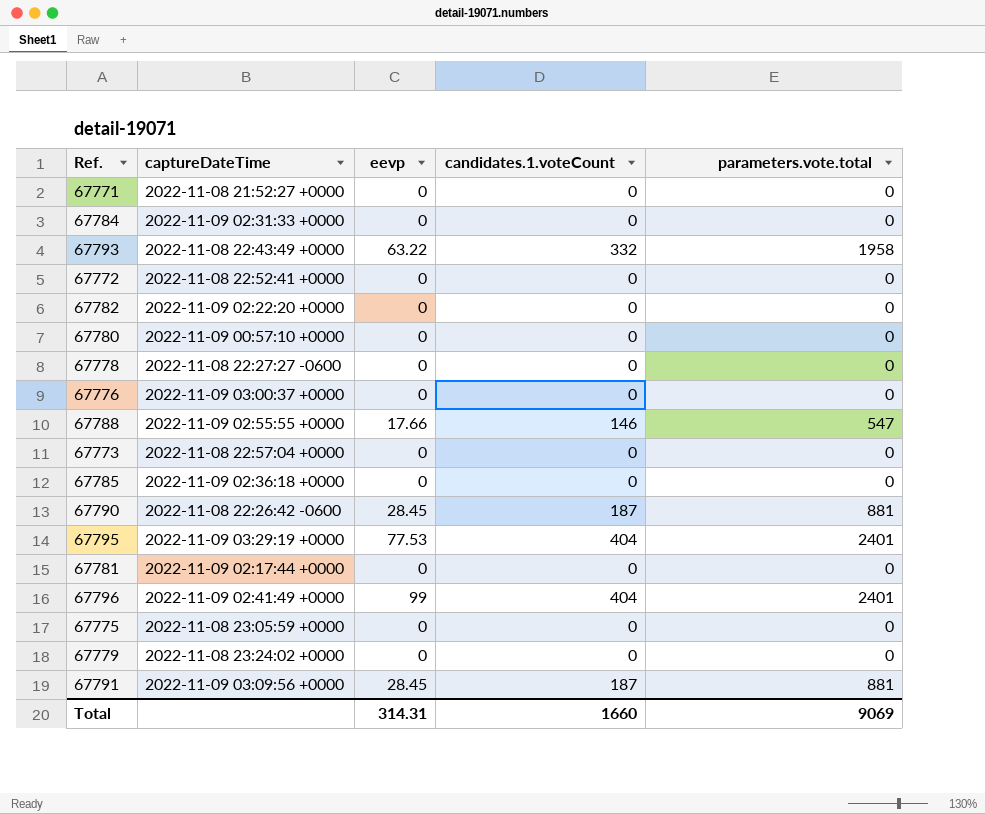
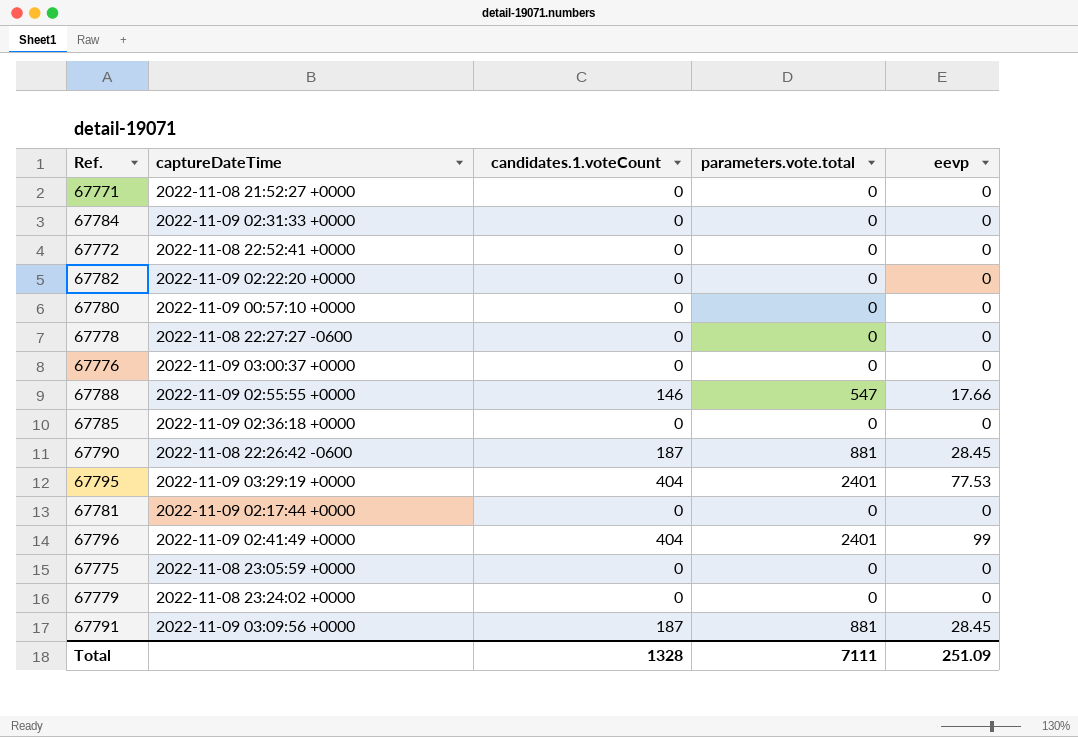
column eevp | position: 3 -> 5
row 67793: 2022-11-08 22:43:49 +0000 | 63.22 | 332 | 1958 -> none
row 67773: 2022-11-08 22:57:04 +0000 | 0 | 0 | 0 -> none
Total | candidates.1.voteCount: 1660 -> 1328
Total | parameters.vote.total: 9069 -> 7111
Total | eevp: 314.31 -> 251.09

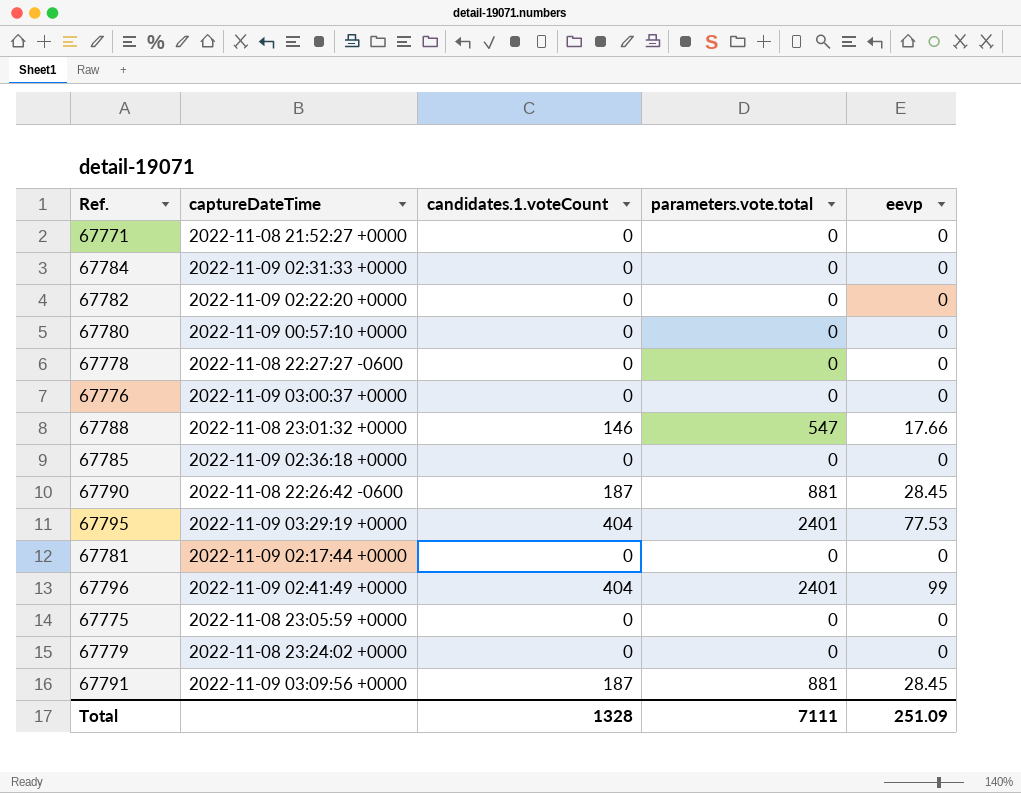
row 67772: 2022-11-08 22:52:41 +0000 | 0 | 0 | 0 -> none
67788 | captureDateTime: 2022-11-09 02:55:55 +0000 -> 2022-11-08 23:01:32 +0000

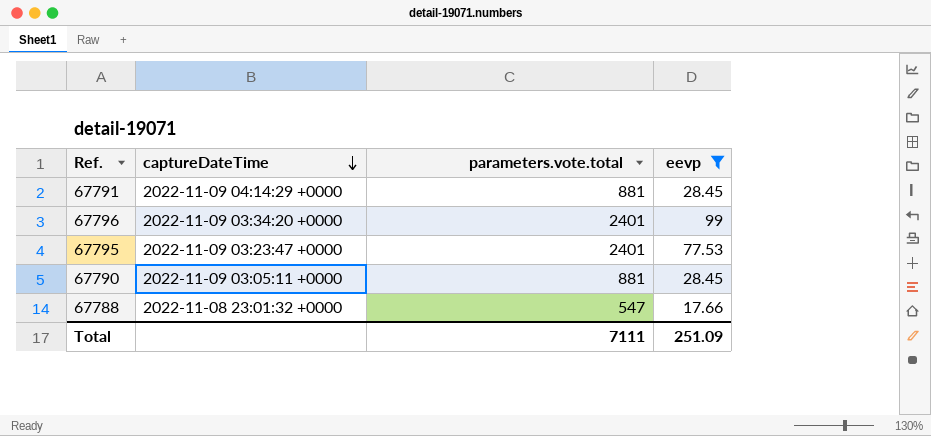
filter: none -> eevp != 0
row order: none -> captureDateTime descending
column candidates.1.voteCount | position: 3 -> none
67791 | captureDateTime: 2022-11-09 03:09:56 +0000 -> 2022-11-09 04:14:29 +0000
67796 | captureDateTime: 2022-11-09 02:41:49 +0000 -> 2022-11-09 03:34:20 +0000
67795 | captureDateTime: 2022-11-09 03:29:19 +0000 -> 2022-11-09 03:23:47 +0000
67790 | captureDateTime: 2022-11-08 22:26:42 -0600 -> 2022-11-09 03:05:11 +0000

